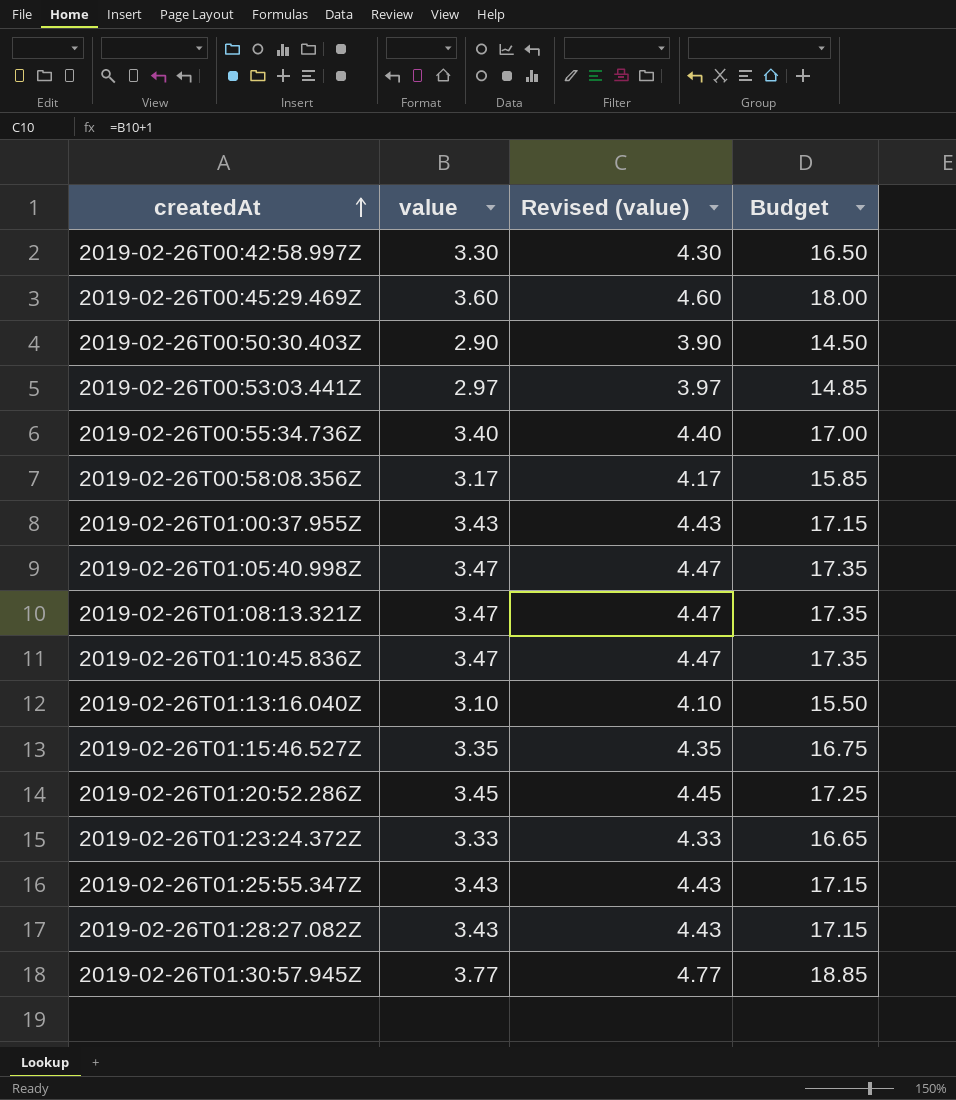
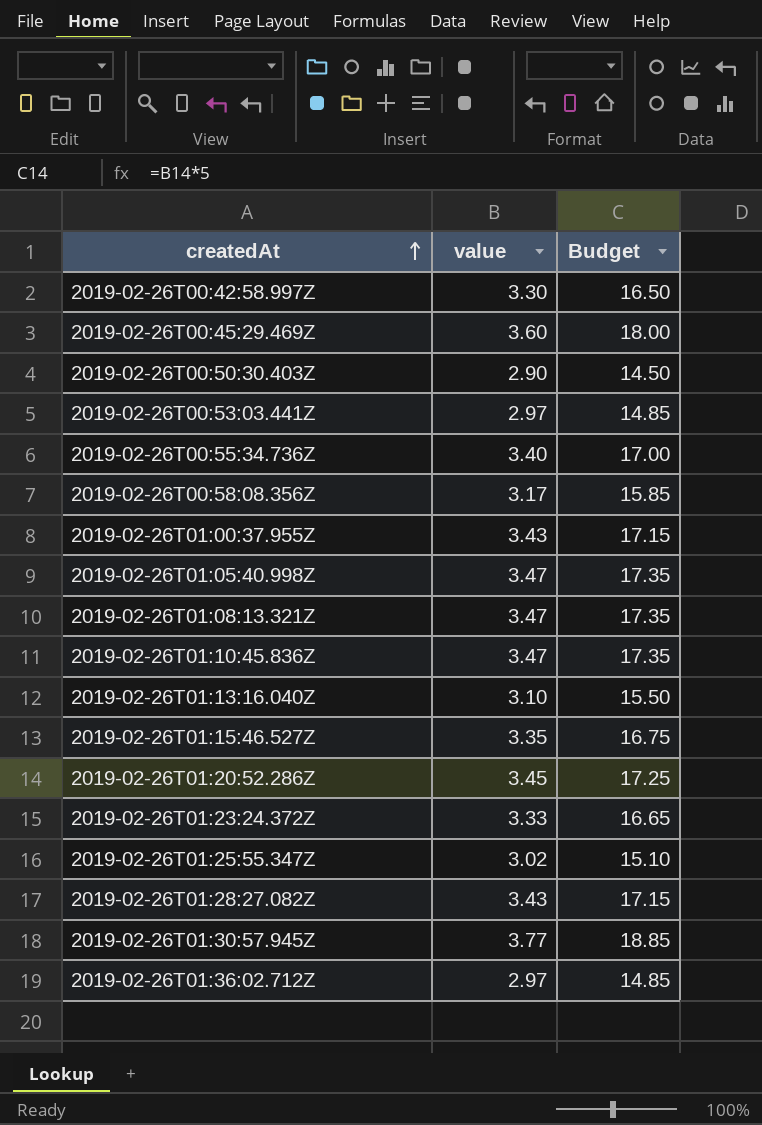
column Revised (value) | formula: [value] + 1 -> none
2019-02-26T01:25:55.347Z | value: 3.43 -> 3.02
2019-02-26T01:25:55.347Z | Budget: 17.15 -> 15.10
row 2019-02-26T01:36:02.712Z: none -> 2.97 | 14.85

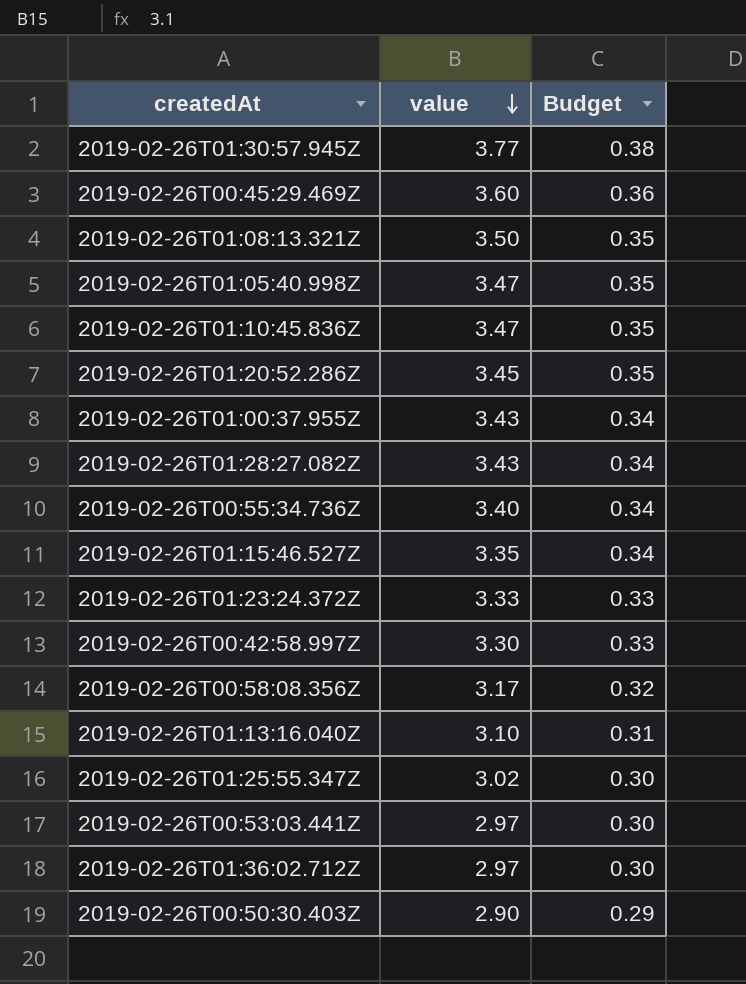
row order: createdAt ascending -> value descending
column Budget | formula: [value] * 5 -> [value] * 0.1
2019-02-26T01:08:13.321Z | value: 3.47 -> 3.50

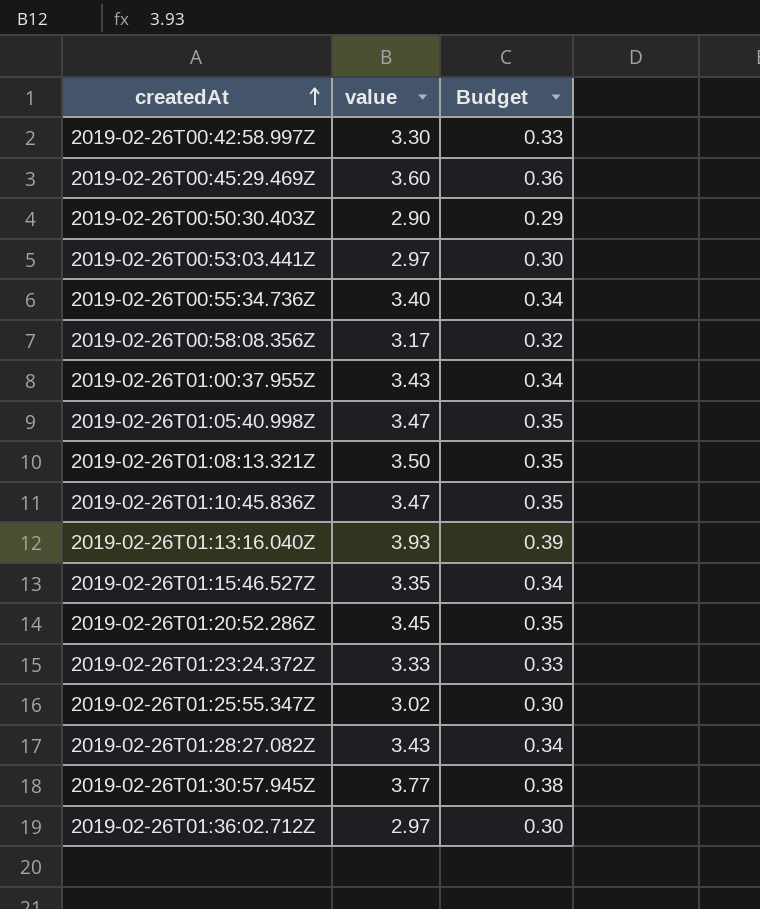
row order: value descending -> createdAt ascending
2019-02-26T01:13:16.040Z | value: 3.10 -> 3.93
2019-02-26T01:13:16.040Z | Budget: 0.31 -> 0.39

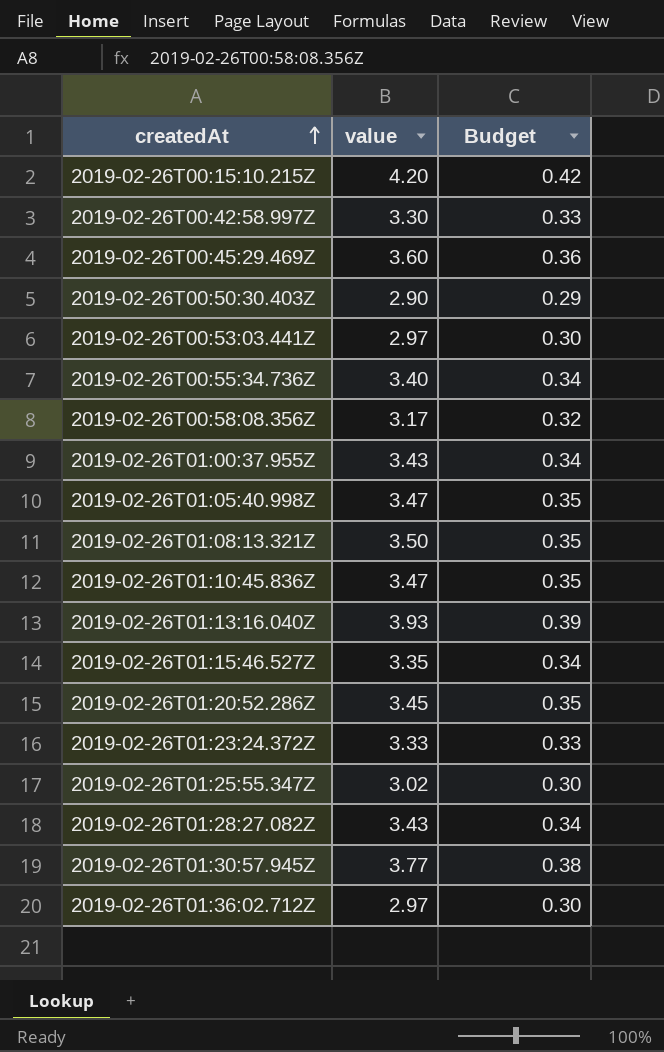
row 2019-02-26T00:15:10.215Z: none -> 4.20 | 0.42

